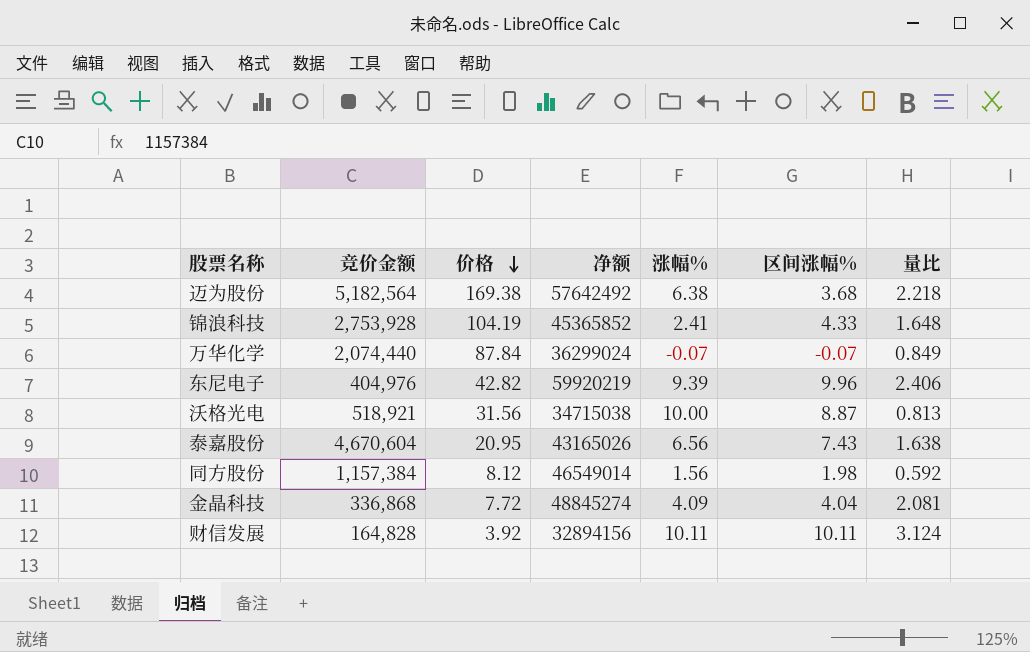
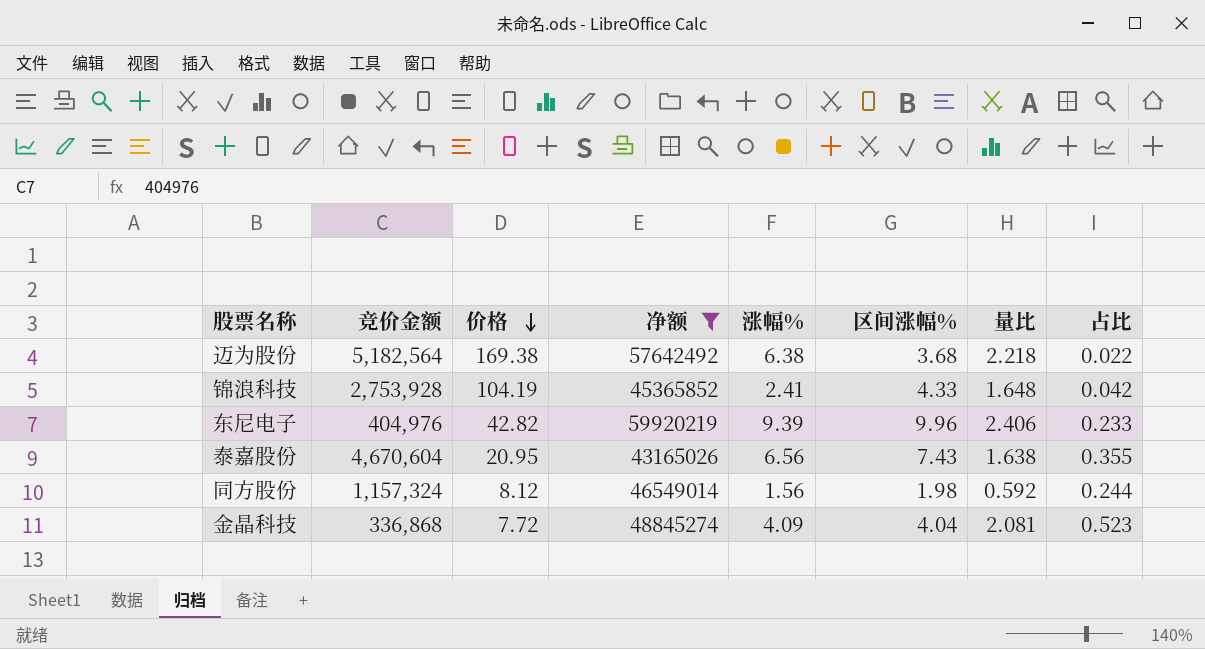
filter: none -> 净额 >= 43165026
column 占比 | formula: none -> [区间涨幅%] / [价格]
同方股份 | 竞价金额: 1,157,384 -> 1,157,324

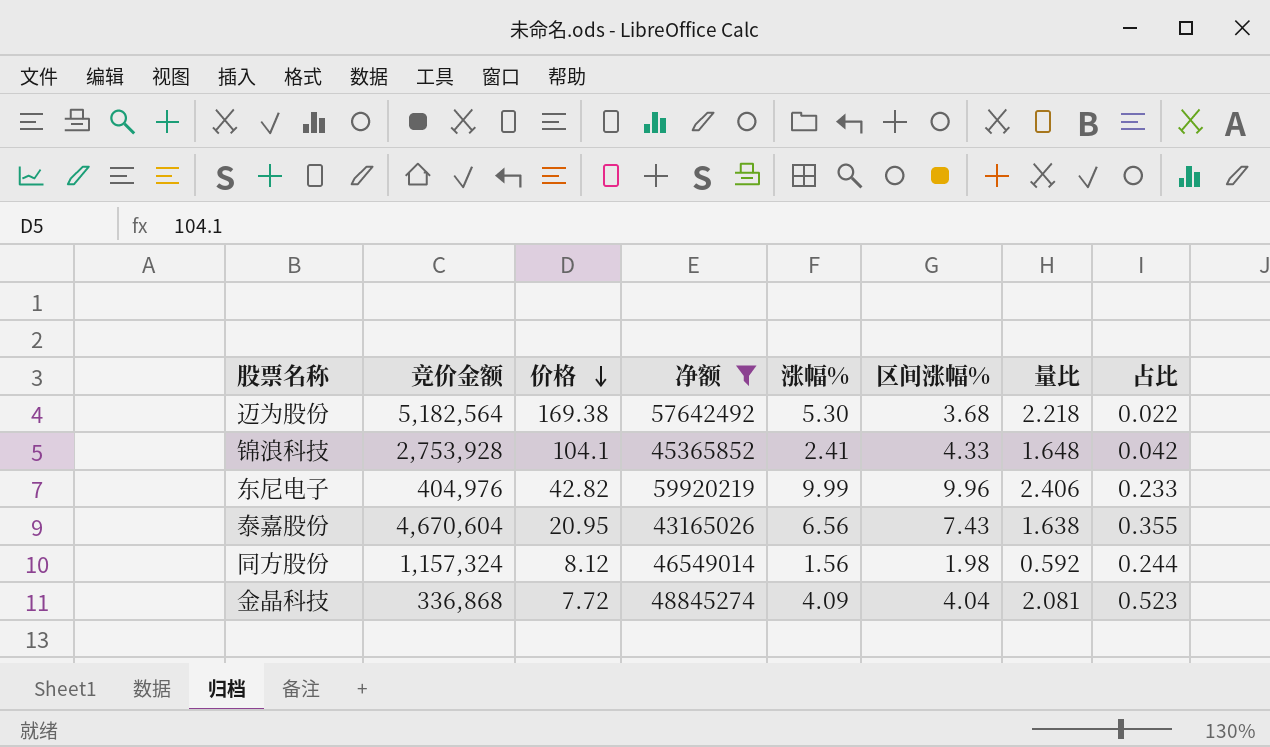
迈为股份 | 涨幅%: 6.38 -> 5.30
锦浪科技 | 价格: 104.19 -> 104.1
东尼电子 | 涨幅%: 9.39 -> 9.99

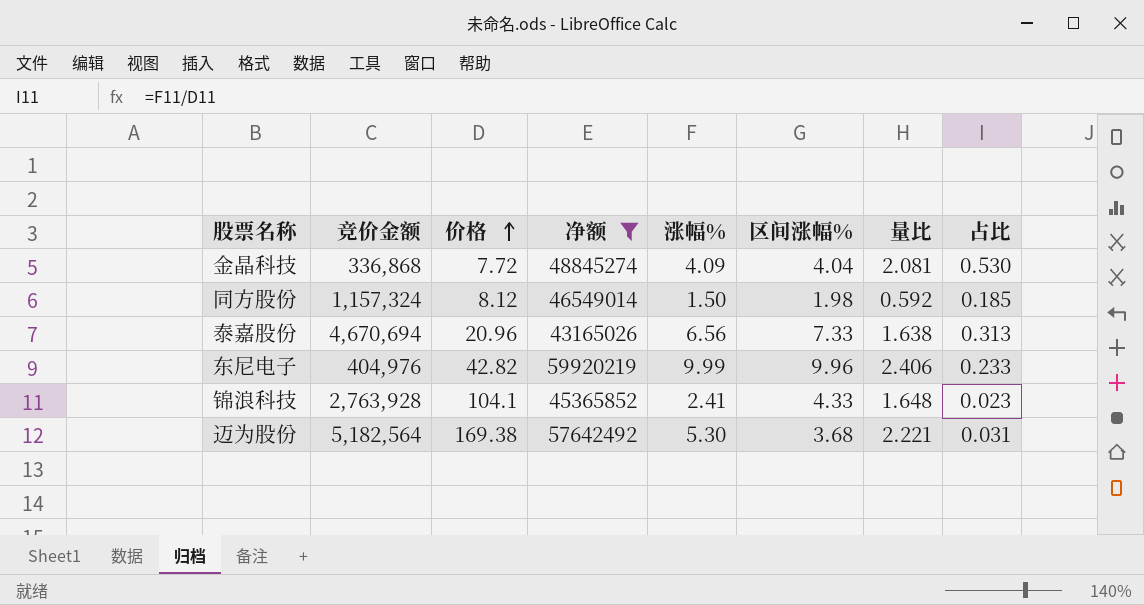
row order: 价格 descending -> 价格 ascending
column 占比 | formula: [区间涨幅%] / [价格] -> [涨幅%] / [价格]
同方股份 | 涨幅%: 1.56 -> 1.50
泰嘉股份 | 竞价金额: 4,670,604 -> 4,670,694
泰嘉股份 | 价格: 20.95 -> 20.96
泰嘉股份 | 区间涨幅%: 7.43 -> 7.33
锦浪科技 | 竞价金额: 2,753,928 -> 2,763,928
迈为股份 | 量比: 2.218 -> 2.221

